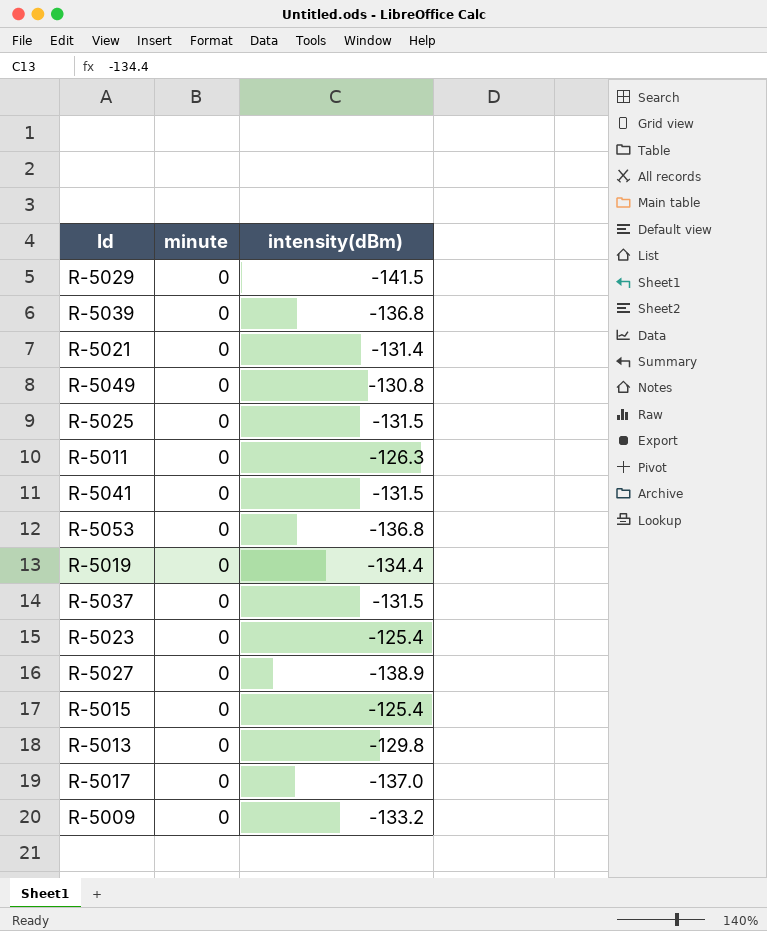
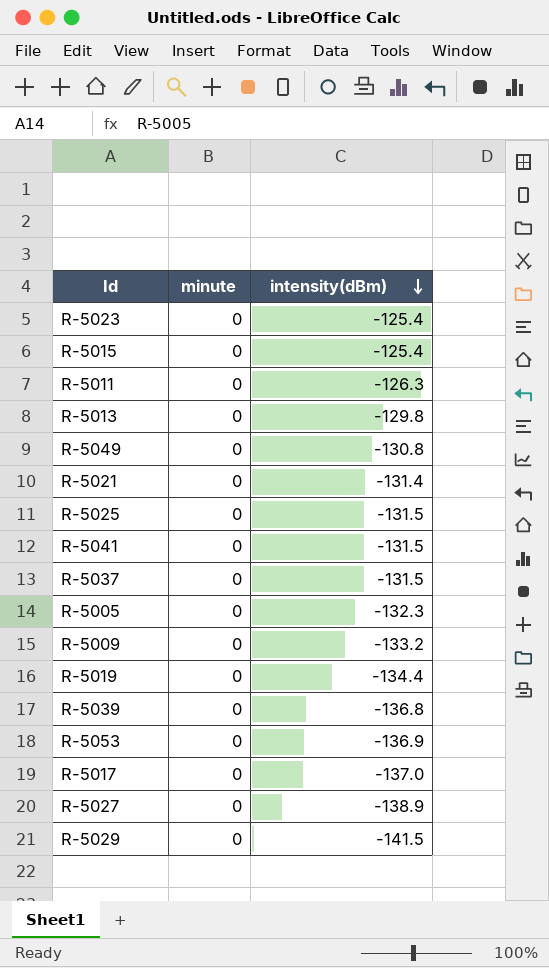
row order: none -> intensity(dBm) descending
row R-5005: none -> 0 | -132.3
R-5053 | intensity(dBm): -136.8 -> -136.9

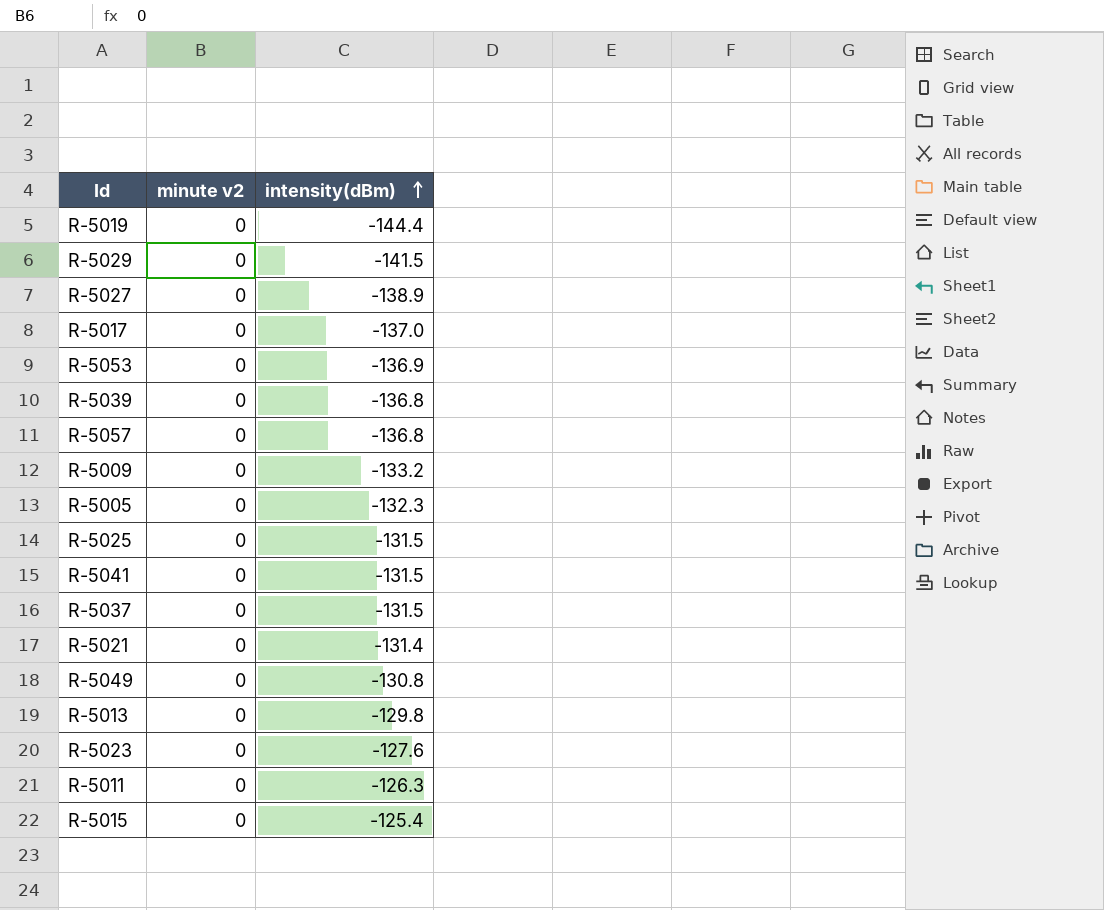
row order: intensity(dBm) descending -> intensity(dBm) ascending
column name: minute -> minute v2
R-5019 | intensity(dBm): -134.4 -> -144.4
row R-5057: none -> 0 | -136.8
R-5023 | intensity(dBm): -125.4 -> -127.6

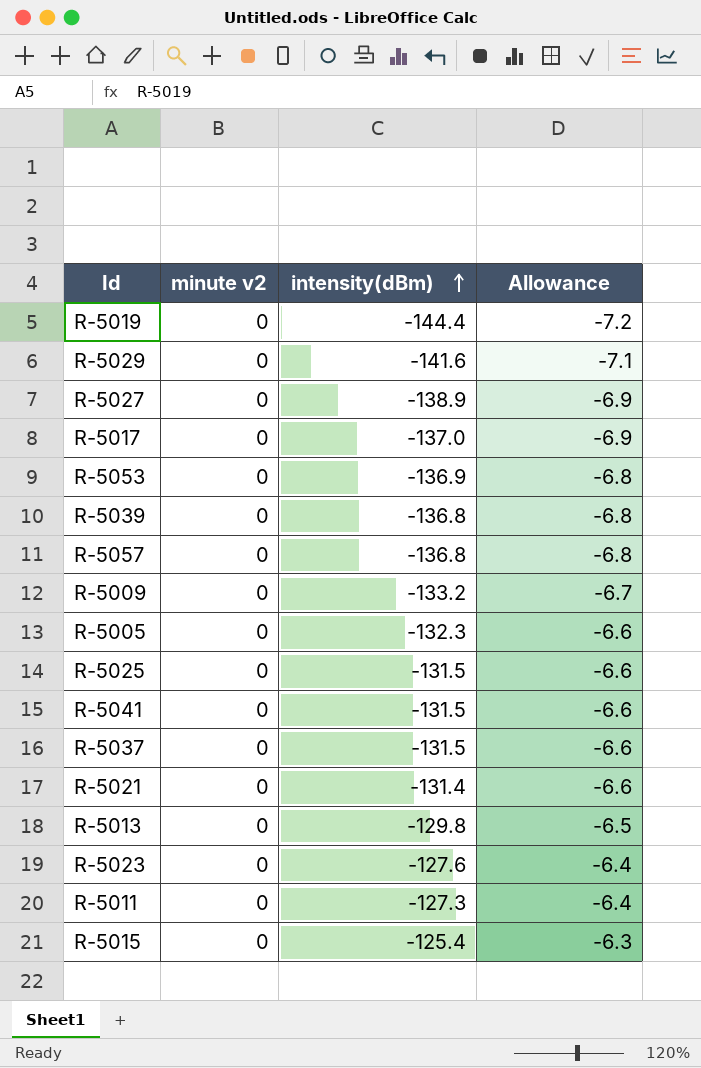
column Allowance | formula: none -> [intensity(dBm)] * 0.05
row R-5049: 0 | -130.8 -> none
R-5029 | intensity(dBm): -141.5 -> -141.6
R-5011 | intensity(dBm): -126.3 -> -127.3

